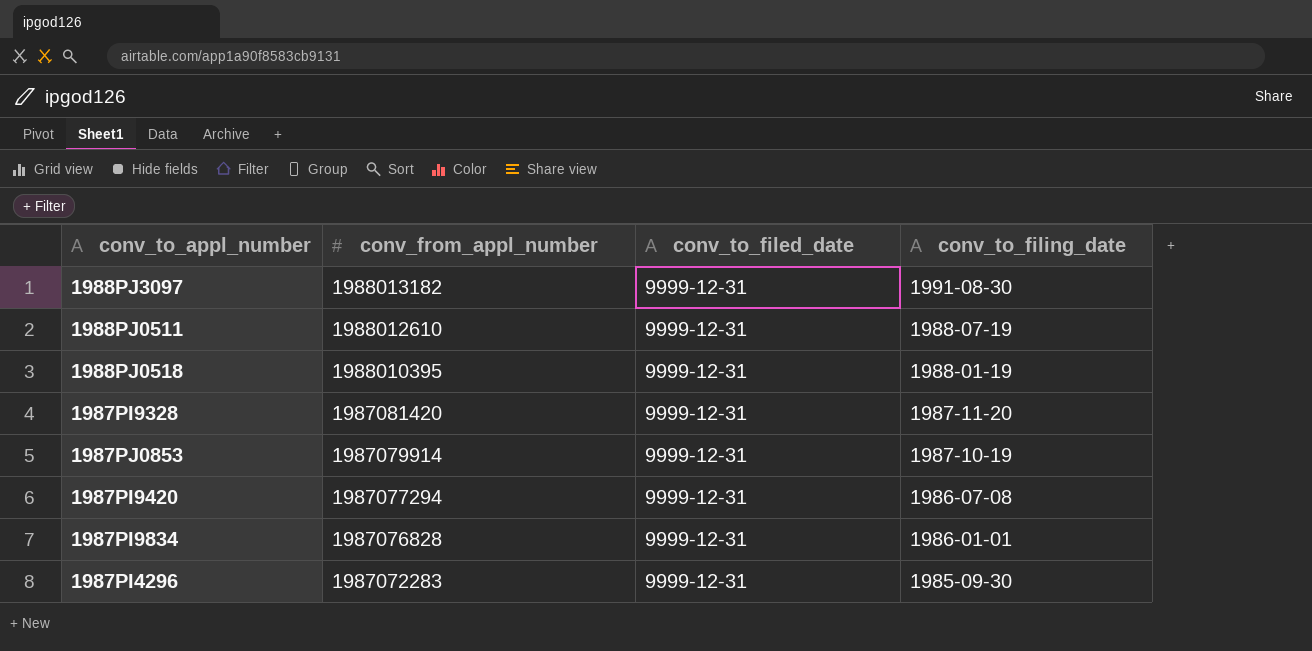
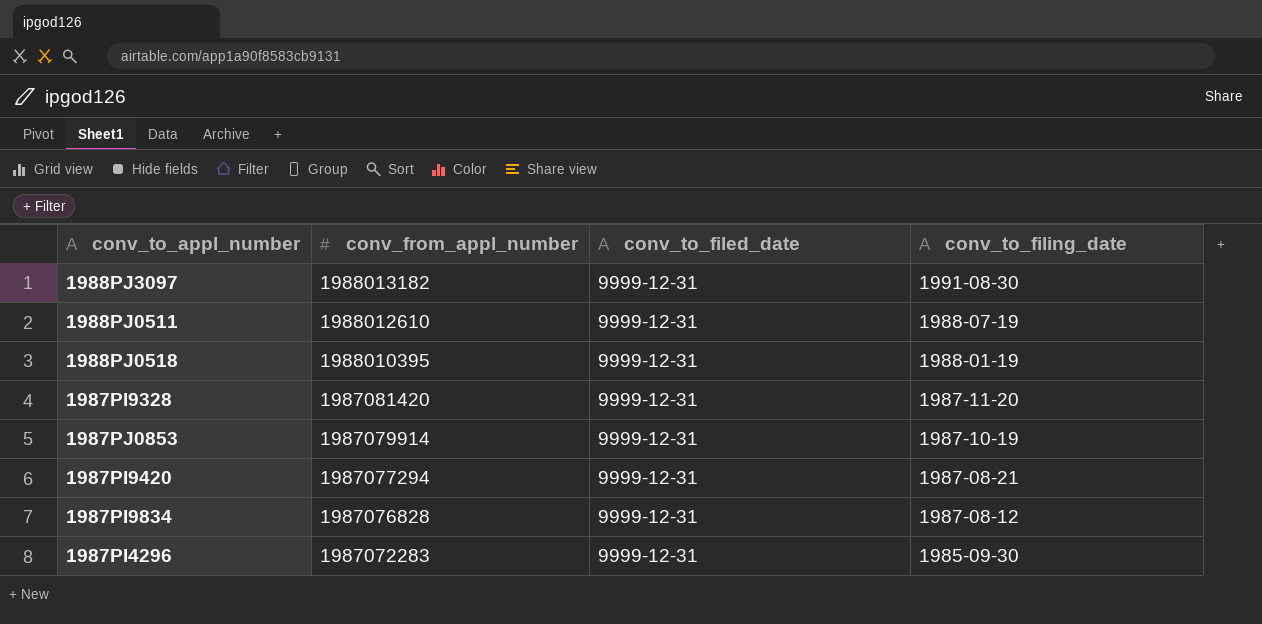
1987PI9420 | conv_to_filing_date: 1986-07-08 -> 1987-08-21
1987PI9834 | conv_to_filing_date: 1986-01-01 -> 1987-08-12

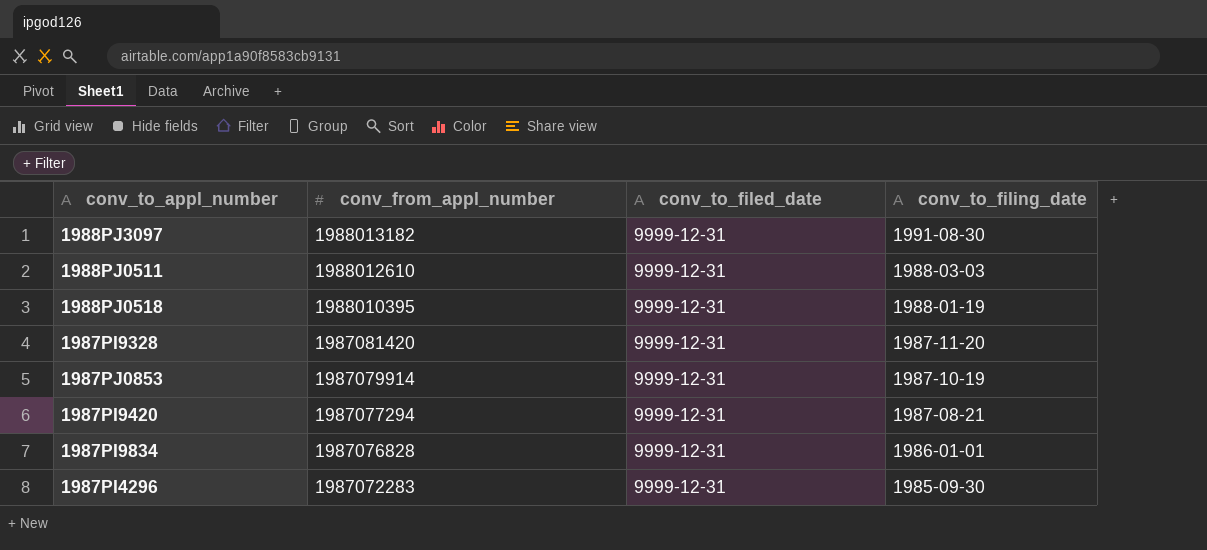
1988PJ0511 | conv_to_filing_date: 1988-07-19 -> 1988-03-03
1987PI9834 | conv_to_filing_date: 1987-08-12 -> 1986-01-01

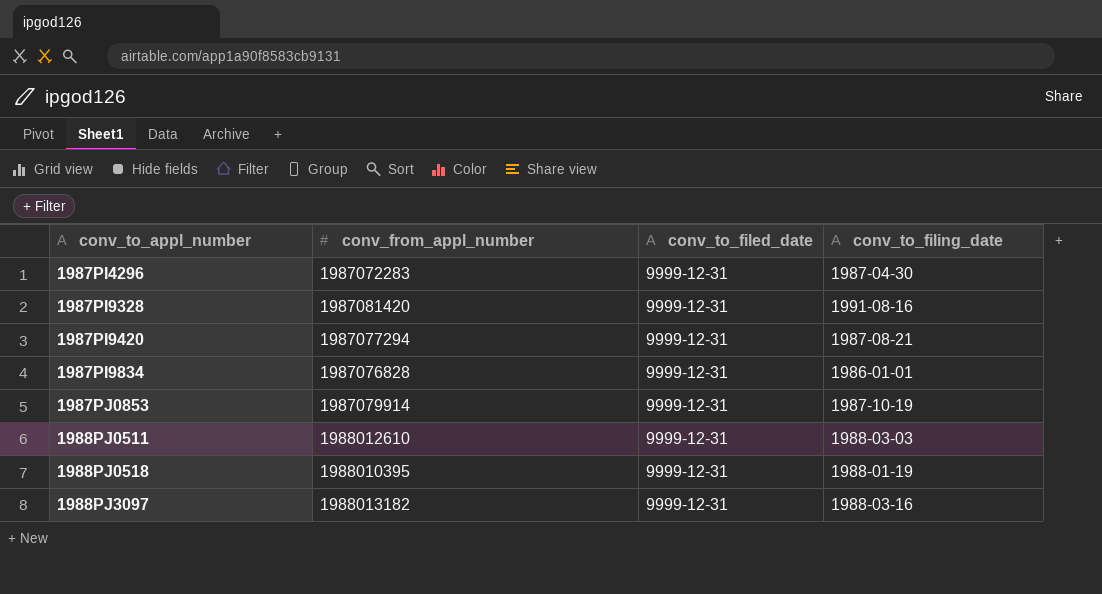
row order: conv_from_appl_number descending -> conv_to_appl_number ascending
1987PI4296 | conv_to_filing_date: 1985-09-30 -> 1987-04-30
1987PI9328 | conv_to_filing_date: 1987-11-20 -> 1991-08-16
1988PJ3097 | conv_to_filing_date: 1991-08-30 -> 1988-03-16

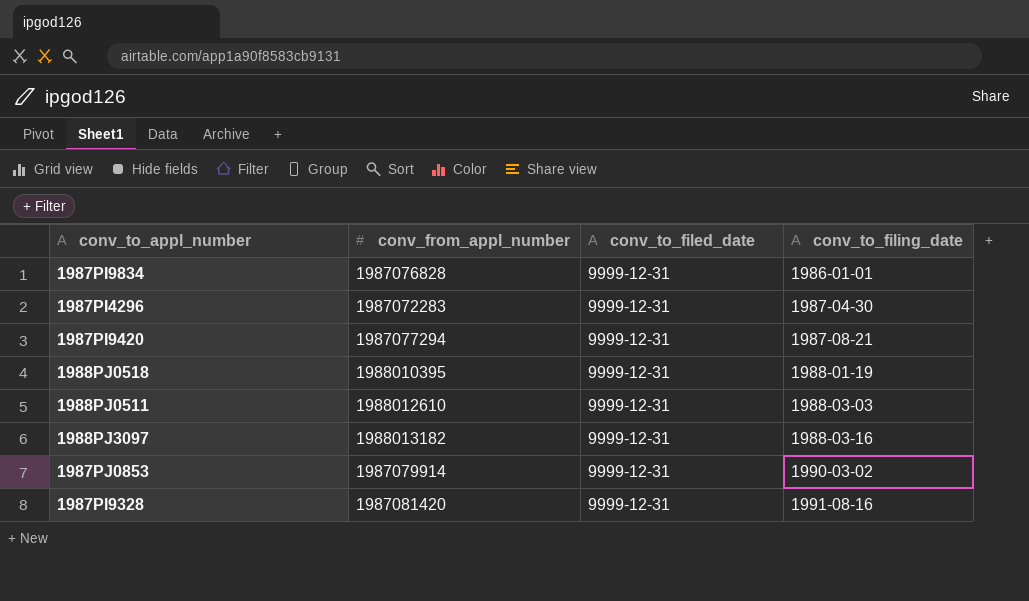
row order: conv_to_appl_number ascending -> conv_to_filing_date ascending
1987PJ0853 | conv_to_filing_date: 1987-10-19 -> 1990-03-02

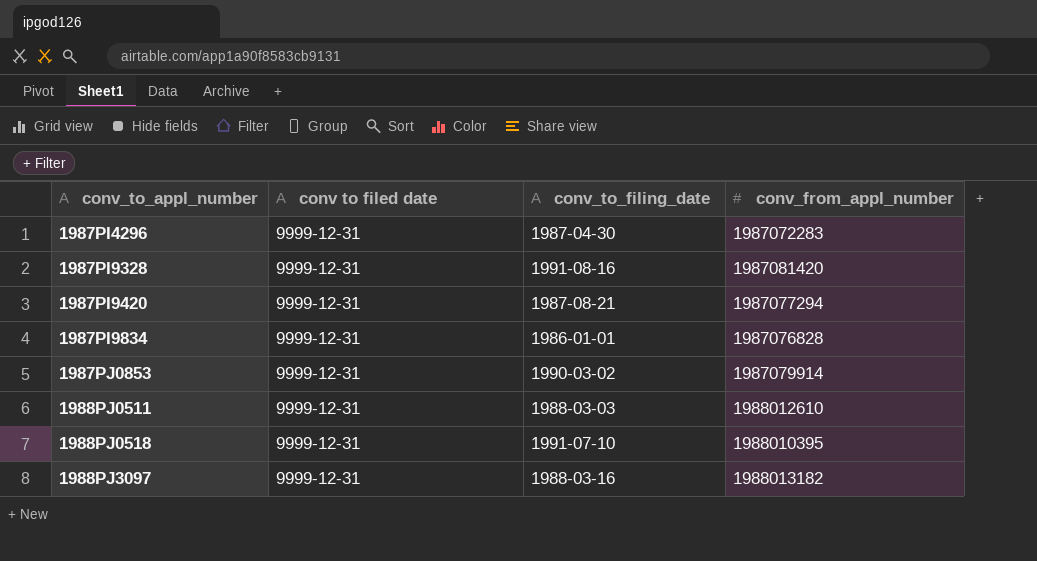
row order: conv_to_filing_date ascending -> conv_to_appl_number ascending
column name: conv_to_filed_date -> conv to filed date
column conv_from_appl_number | position: 2 -> 4
1988PJ0518 | conv_to_filing_date: 1988-01-19 -> 1991-07-10

